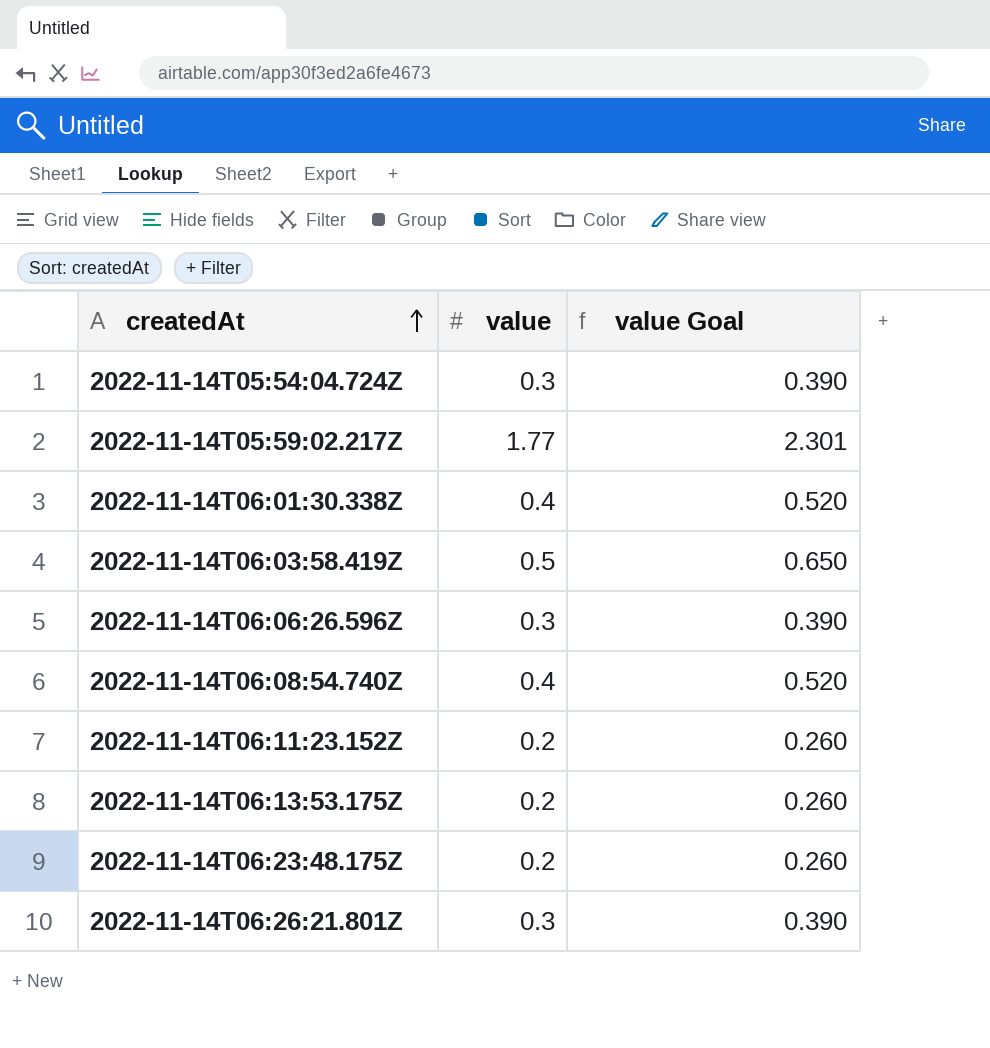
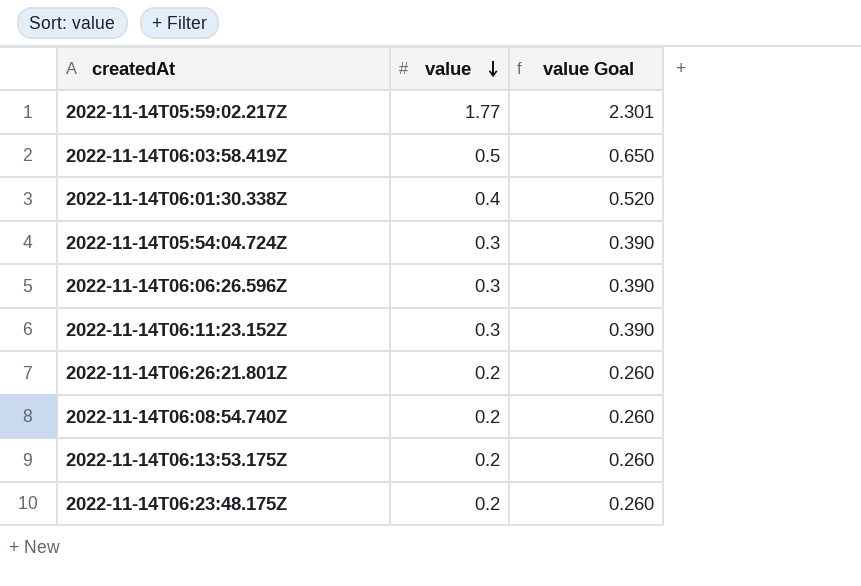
row order: createdAt ascending -> value descending
2022-11-14T06:11:23.152Z | value: 0.2 -> 0.3
2022-11-14T06:11:23.152Z | value Goal: 0.260 -> 0.390
2022-11-14T06:26:21.801Z | value: 0.3 -> 0.2
2022-11-14T06:26:21.801Z | value Goal: 0.390 -> 0.260
2022-11-14T06:08:54.740Z | value: 0.4 -> 0.2
2022-11-14T06:08:54.740Z | value Goal: 0.520 -> 0.260

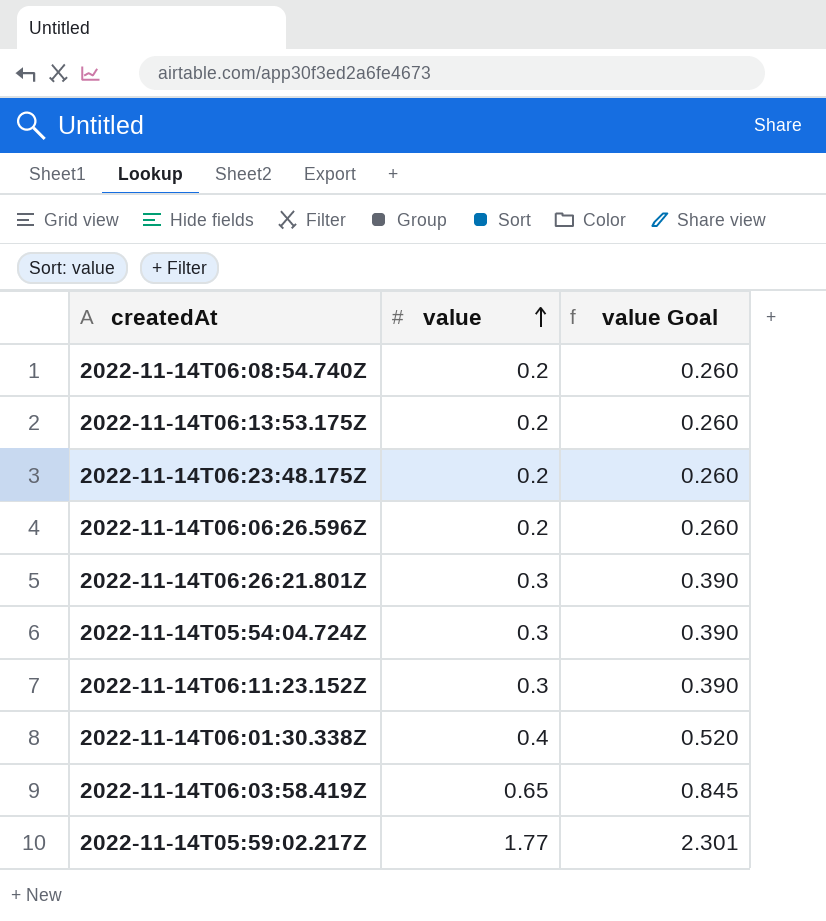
row order: value descending -> value ascending
2022-11-14T06:06:26.596Z | value: 0.3 -> 0.2
2022-11-14T06:06:26.596Z | value Goal: 0.390 -> 0.260
2022-11-14T06:26:21.801Z | value: 0.2 -> 0.3
2022-11-14T06:26:21.801Z | value Goal: 0.260 -> 0.390
2022-11-14T06:03:58.419Z | value: 0.5 -> 0.65
2022-11-14T06:03:58.419Z | value Goal: 0.650 -> 0.845

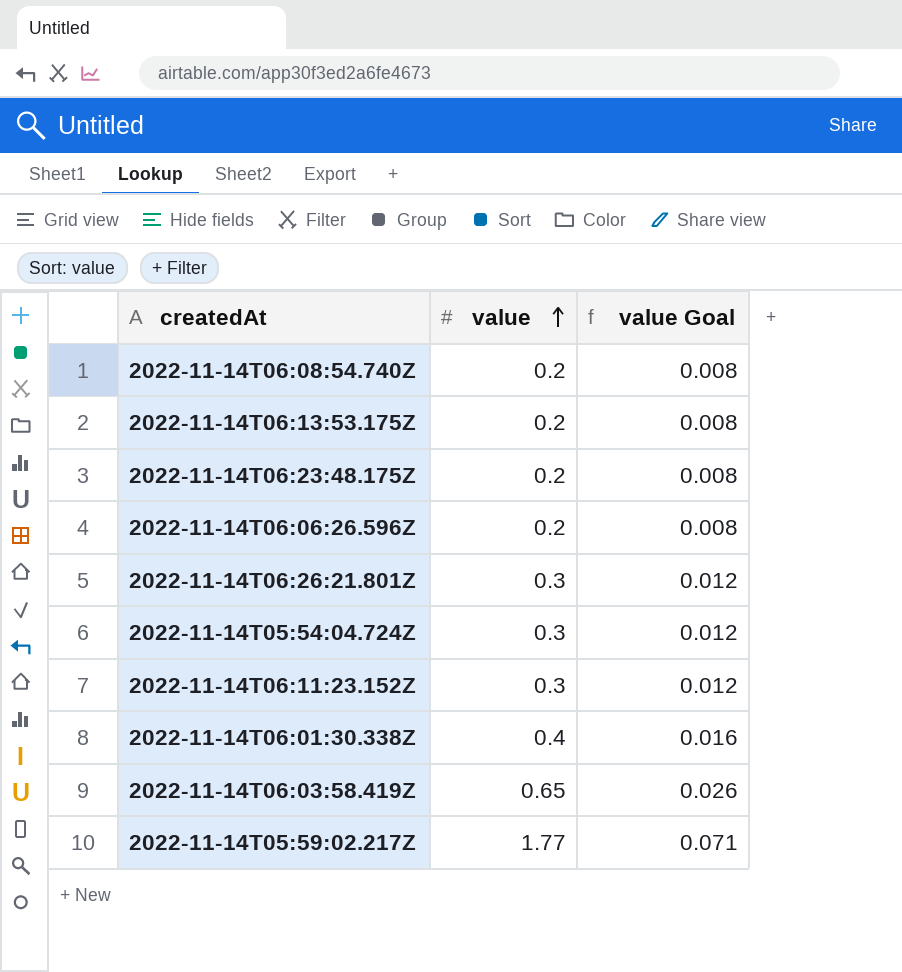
column value Goal | formula: [value] * 1.3 -> [value] * 0.04

